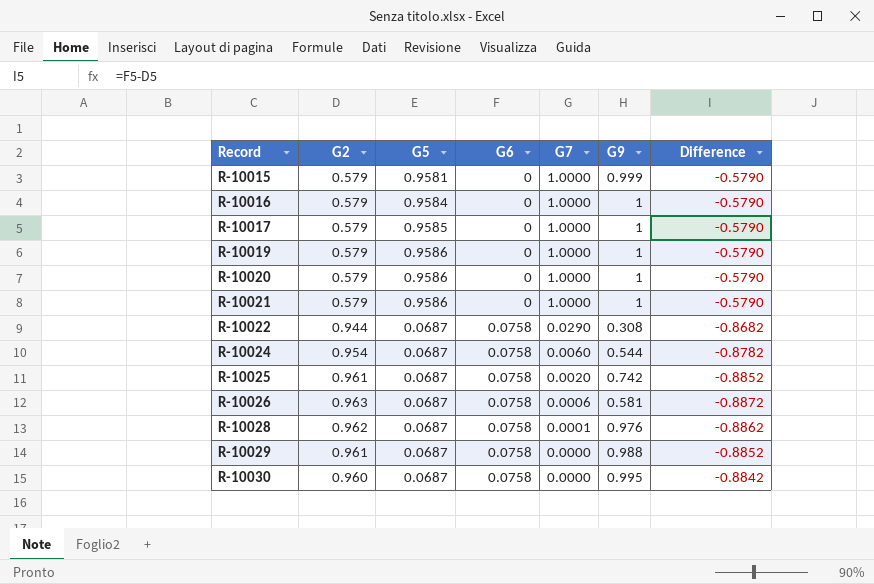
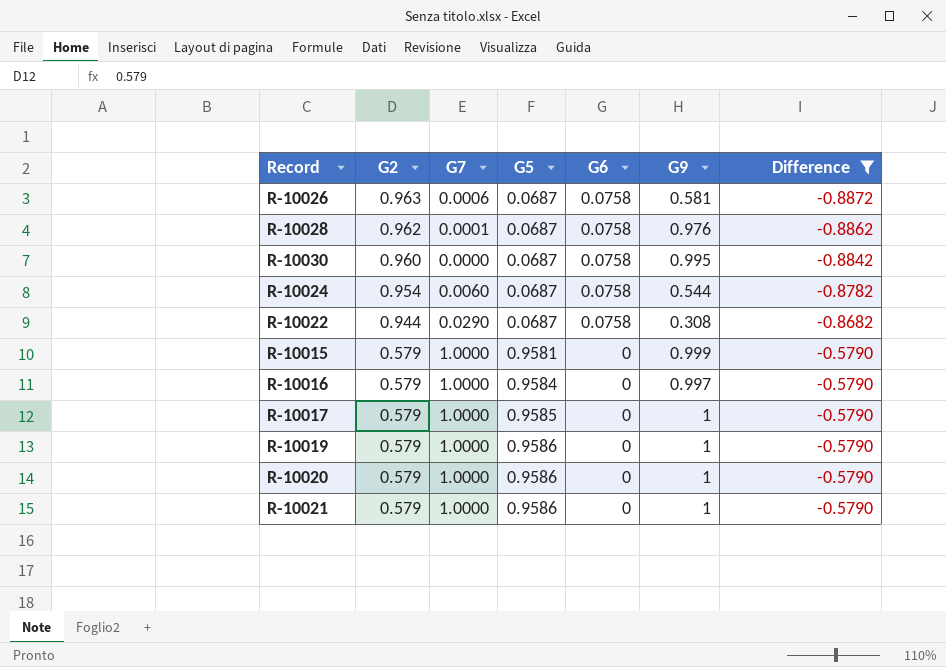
filter: none -> Difference != -0.8852
row order: Record ascending -> G2 descending
column G7 | position: 5 -> 3
R-10016 | G9: 1 -> 0.997

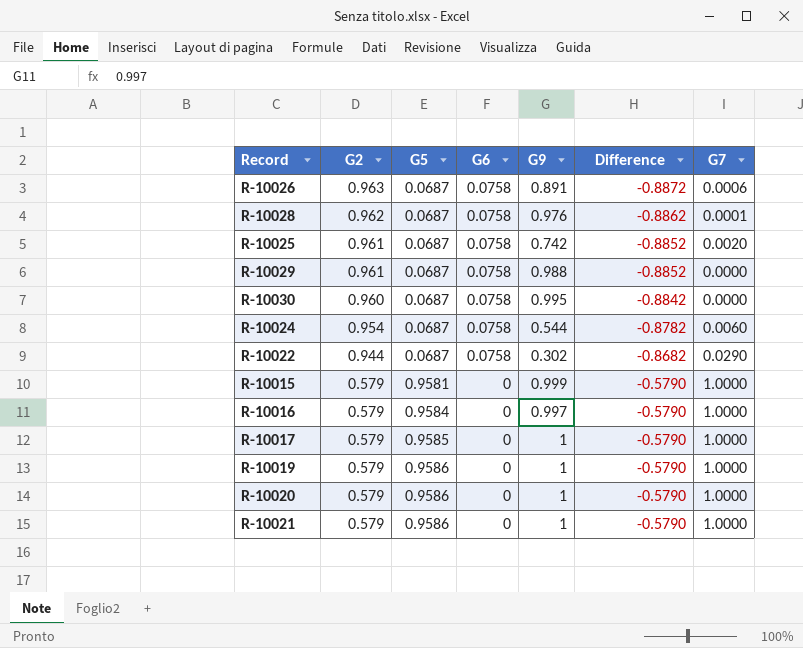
filter: Difference != -0.8852 -> none
column G7 | position: 3 -> 7
R-10026 | G9: 0.581 -> 0.891
R-10022 | G9: 0.308 -> 0.302

